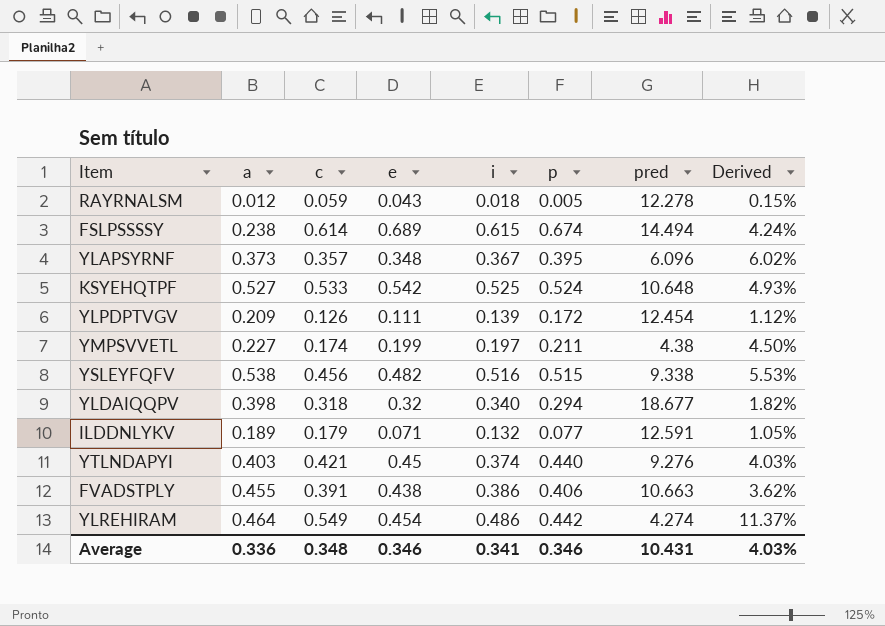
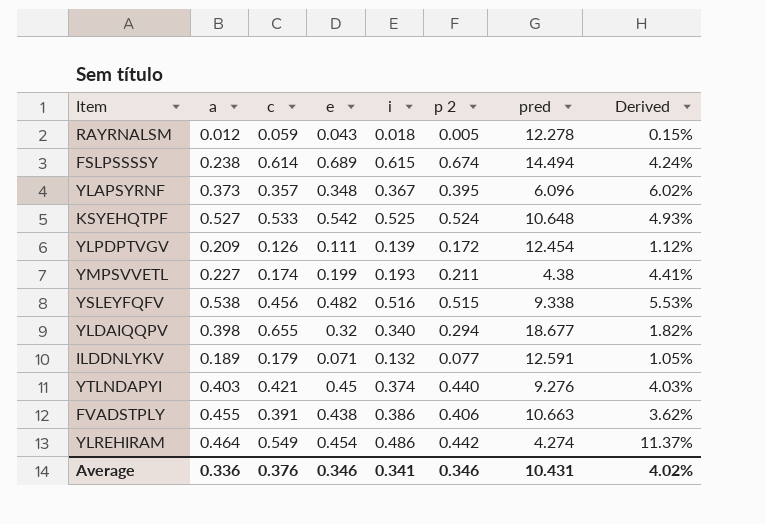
column name: p -> p 2
YMPSVVETL | i: 0.197 -> 0.193
YMPSVVETL | Derived: 4.50% -> 4.41%
YLDAIQQPV | c: 0.318 -> 0.655
Average | c: 0.348 -> 0.376
Average | Derived: 4.03% -> 4.02%

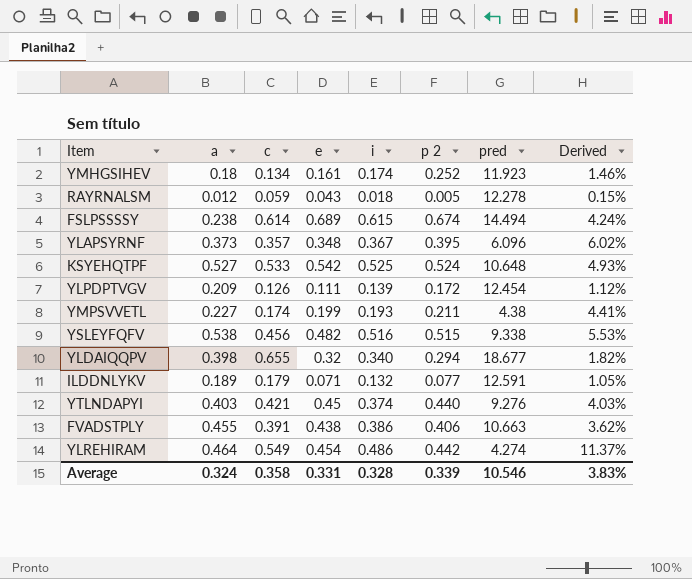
row YMHGSIHEV: none -> 0.18 | 0.134 | 0.161 | 0.174 | 0.252 | 11.923 | 1.46%
Average | a: 0.336 -> 0.324
Average | c: 0.376 -> 0.358
Average | e: 0.346 -> 0.331
Average | i: 0.341 -> 0.328
Average | p 2: 0.346 -> 0.339
Average | pred: 10.431 -> 10.546
Average | Derived: 4.02% -> 3.83%

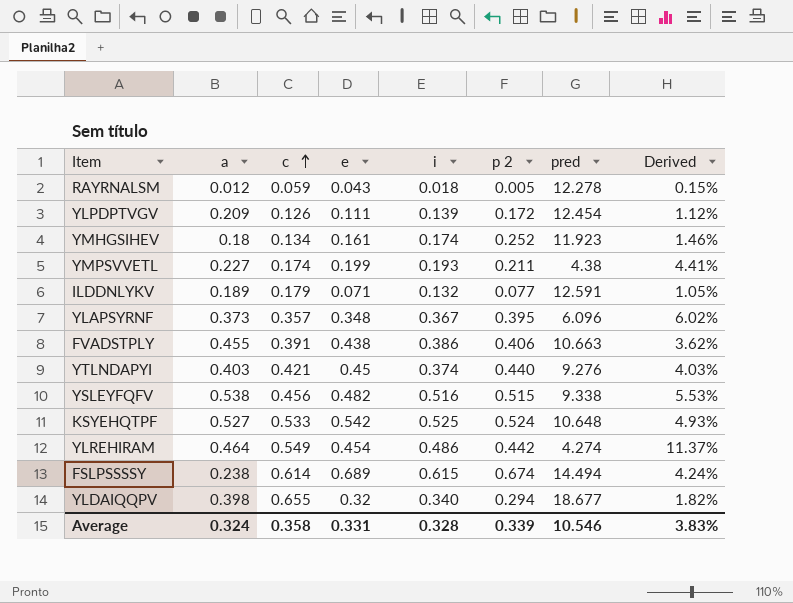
row order: none -> c ascending

